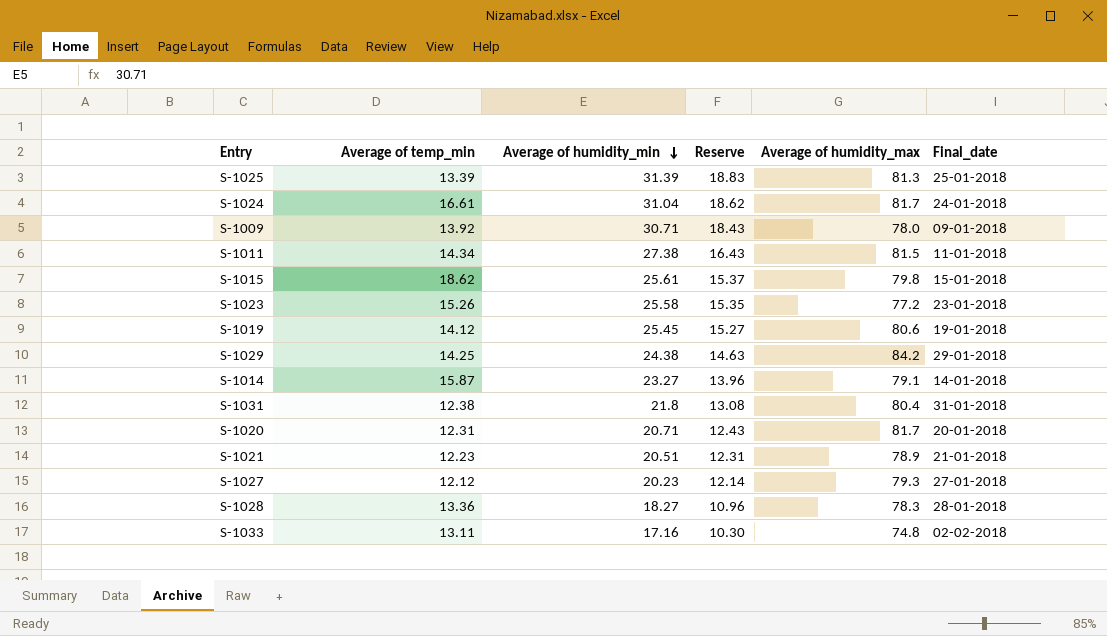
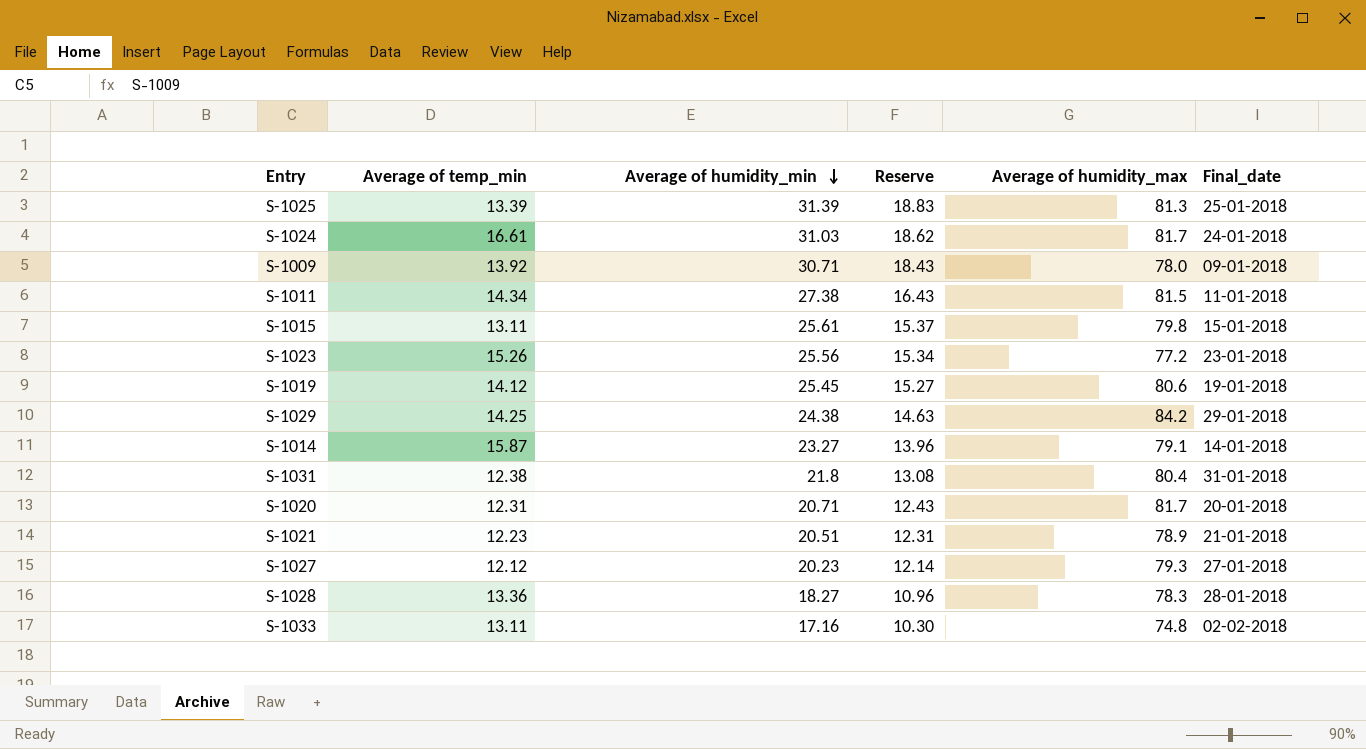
S-1024 | Average of humidity_min: 31.04 -> 31.03
S-1015 | Average of temp_min: 18.62 -> 13.11
S-1023 | Average of humidity_min: 25.58 -> 25.56
S-1023 | Reserve: 15.35 -> 15.34

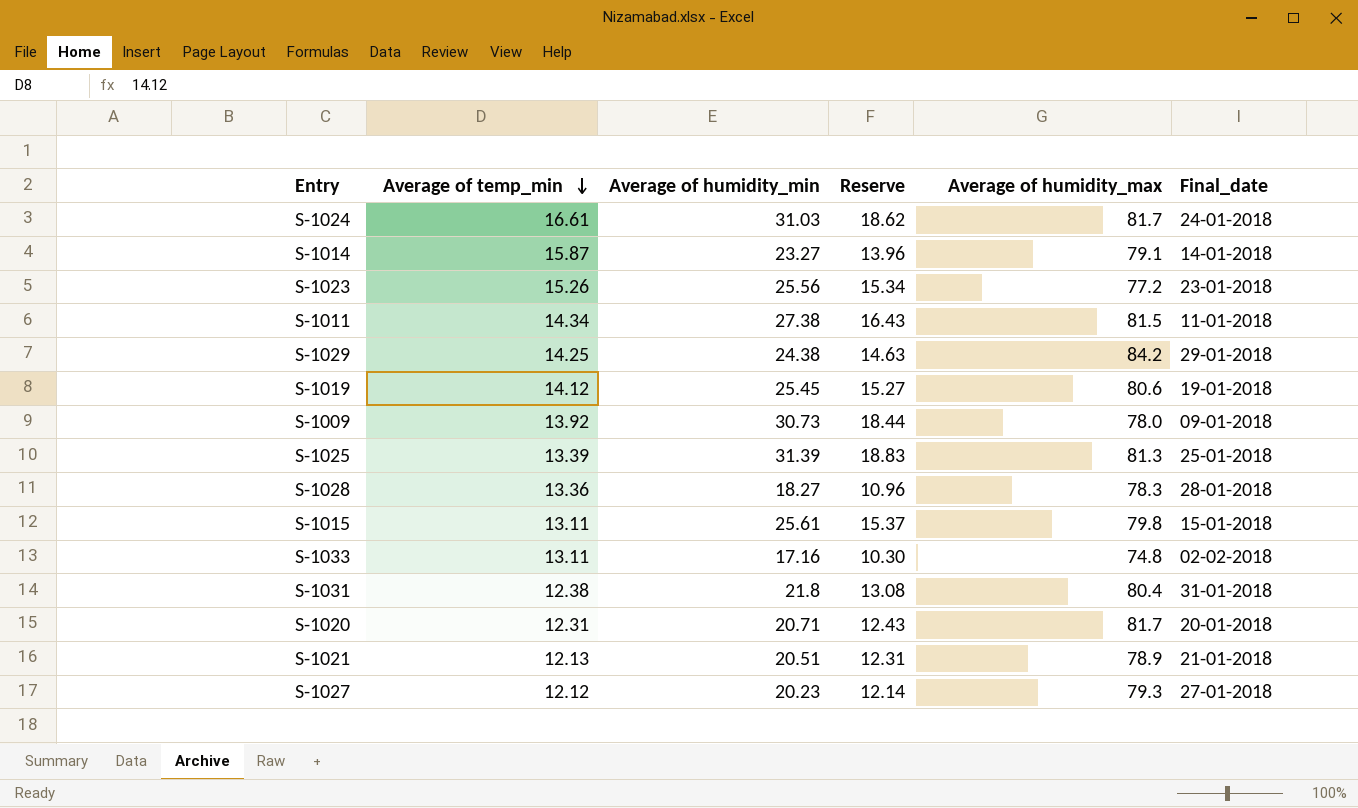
row order: Average of humidity_min descending -> Average of temp_min descending
S-1009 | Average of humidity_min: 30.71 -> 30.73
S-1009 | Reserve: 18.43 -> 18.44
S-1021 | Average of temp_min: 12.23 -> 12.13

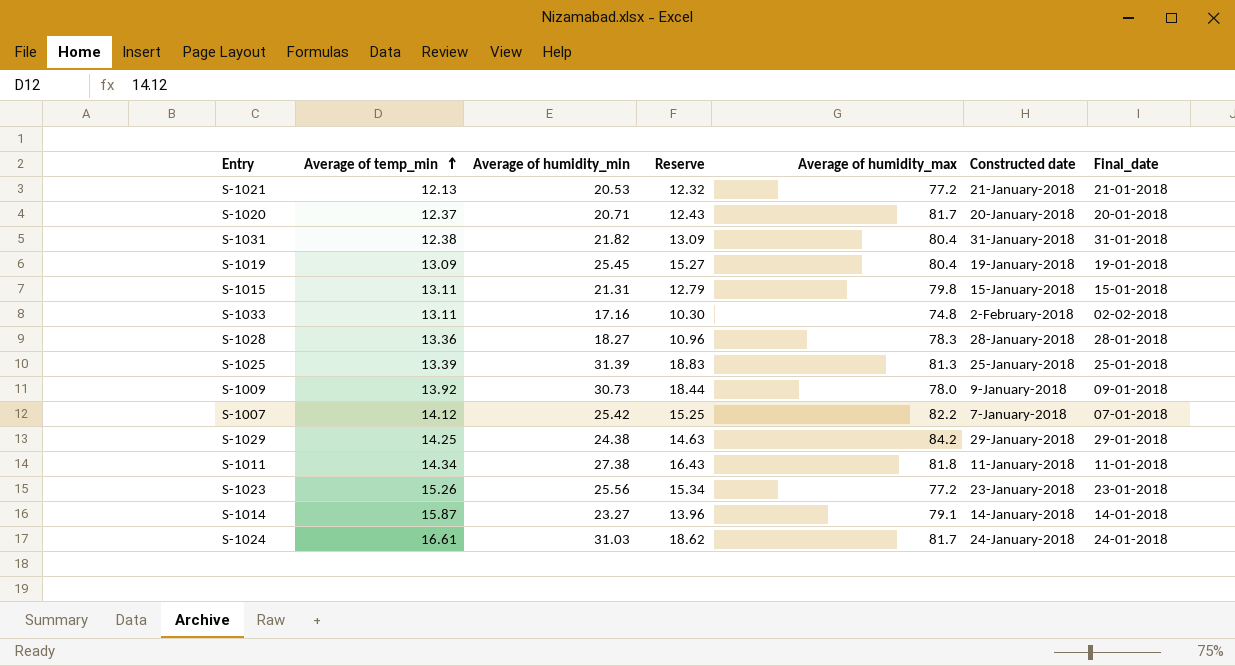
row order: Average of temp_min descending -> Average of temp_min ascending
column Constructed date | position: none -> 6
row S-1027: 12.12 | 20.23 | 12.14 | 79.3 | 27-01-2018 -> none
S-1021 | Average of humidity_min: 20.51 -> 20.53
S-1021 | Reserve: 12.31 -> 12.32
S-1021 | Average of humidity_max: 78.9 -> 77.2
S-1020 | Average of temp_min: 12.31 -> 12.37
S-1031 | Average of humidity_min: 21.8 -> 21.82
S-1031 | Reserve: 13.08 -> 13.09
S-1019 | Average of temp_min: 14.12 -> 13.09
S-1019 | Average of humidity_max: 80.6 -> 80.4
S-1015 | Average of humidity_min: 25.61 -> 21.31
S-1015 | Reserve: 15.37 -> 12.79
row S-1007: none -> 14.12 | 25.42 | 15.25 | 82.2 | 7-January-2018 | 07-01-2018
S-1011 | Average of humidity_max: 81.5 -> 81.8

